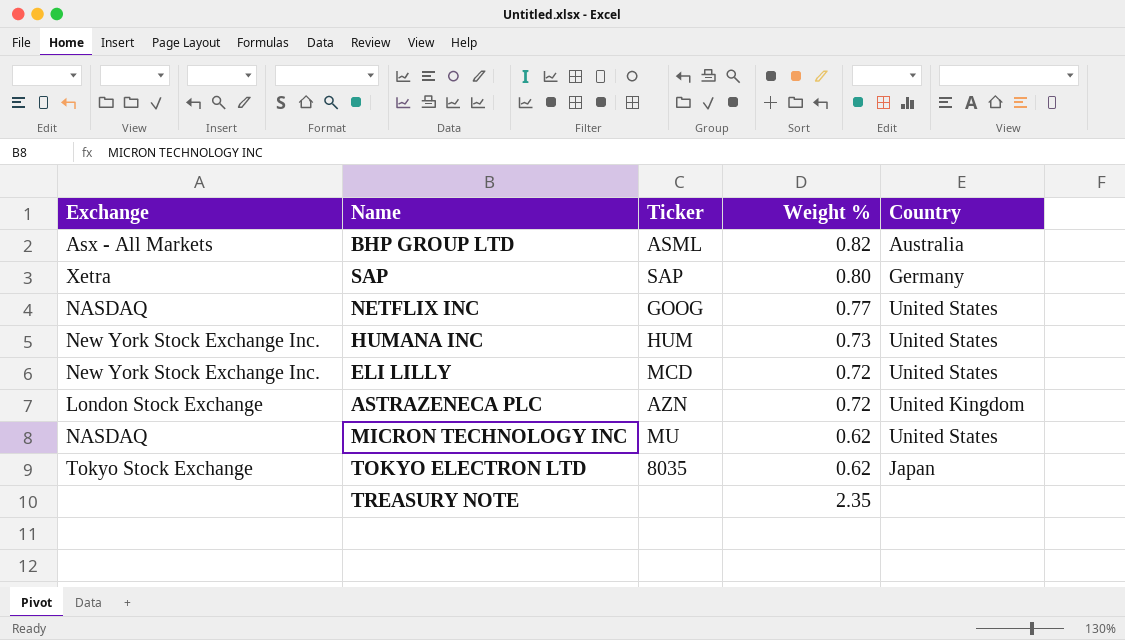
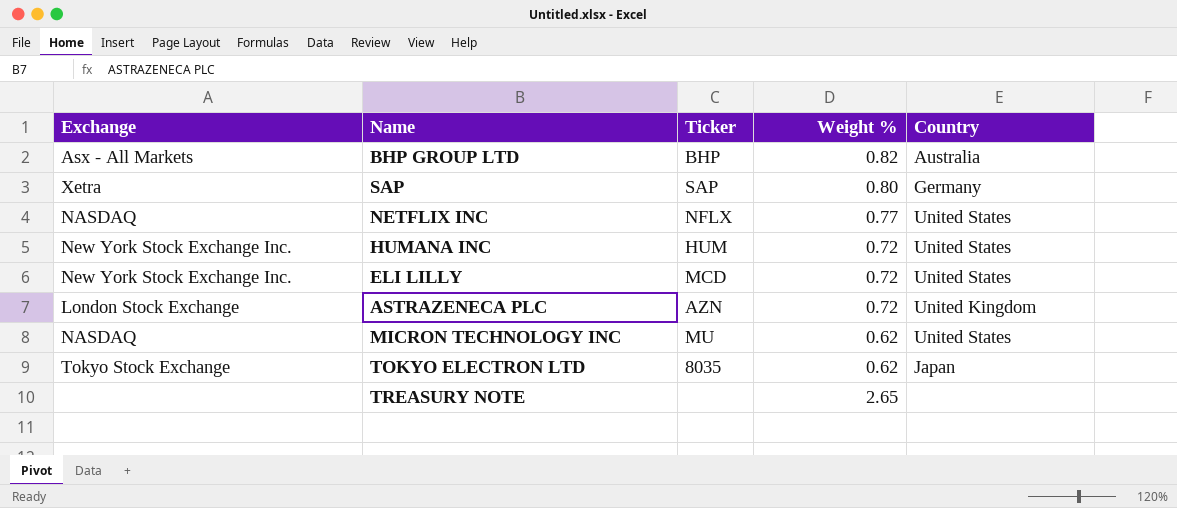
BHP GROUP LTD | Ticker: ASML -> BHP
NETFLIX INC | Ticker: GOOG -> NFLX
HUMANA INC | Weight %: 0.73 -> 0.72
TREASURY NOTE | Weight %: 2.35 -> 2.65

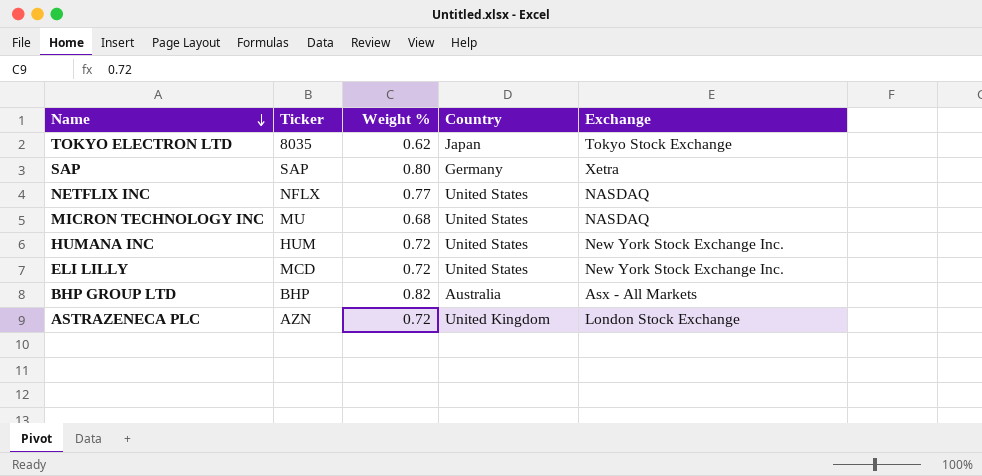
row order: none -> Name descending
column Exchange | position: 1 -> 5
row TREASURY NOTE: none | none | 2.65 | none -> none
MICRON TECHNOLOGY INC | Weight %: 0.62 -> 0.68

